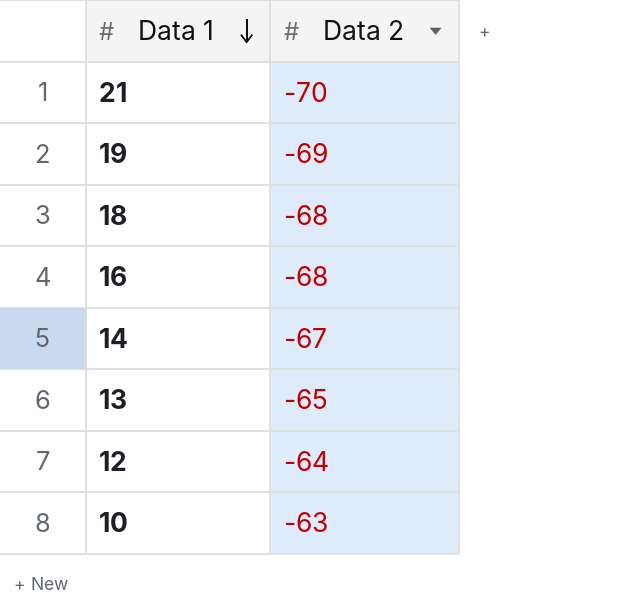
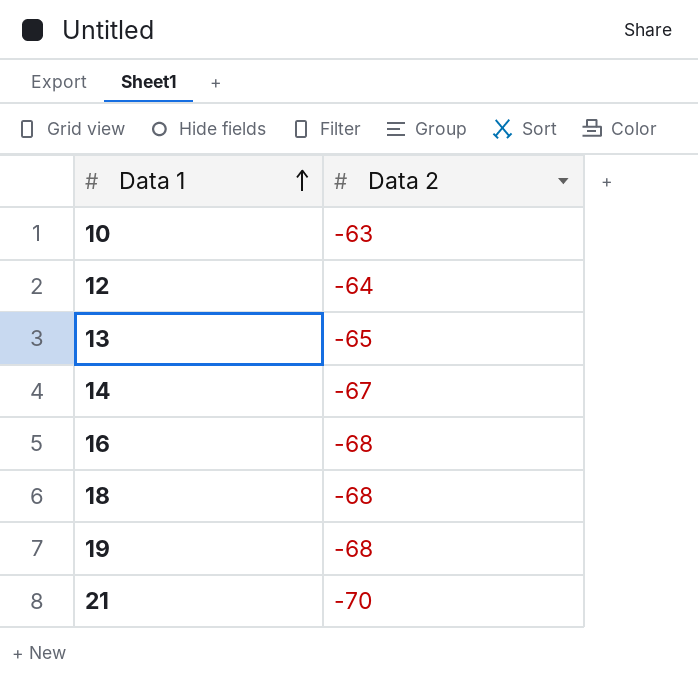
row order: Data 1 descending -> Data 1 ascending
19 | Data 2: -69 -> -68

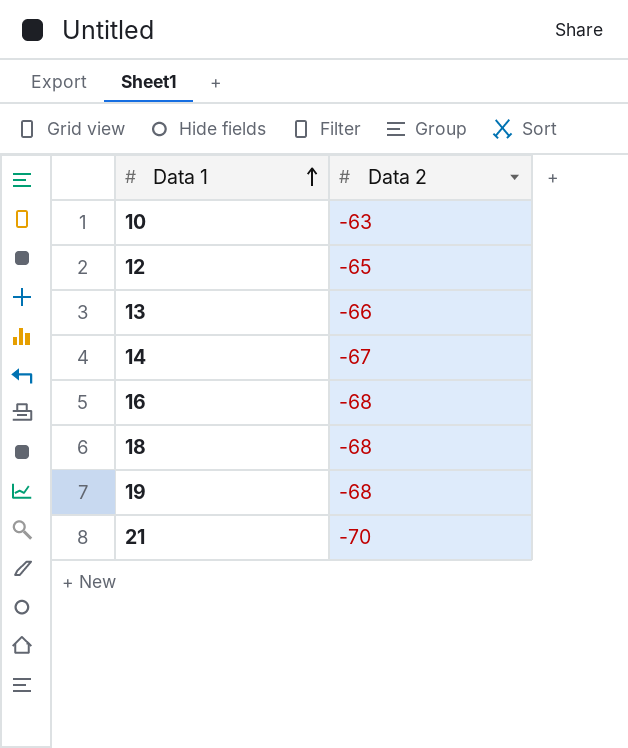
12 | Data 2: -64 -> -65
13 | Data 2: -65 -> -66

